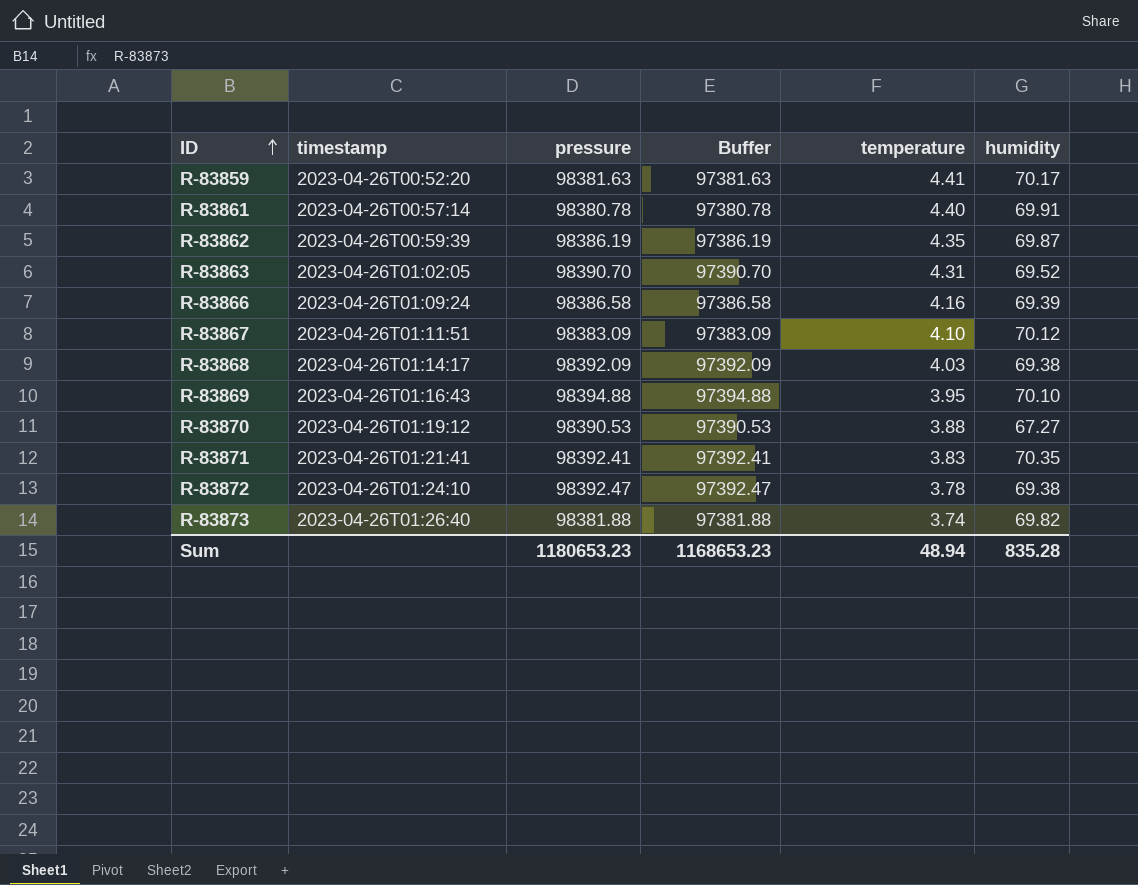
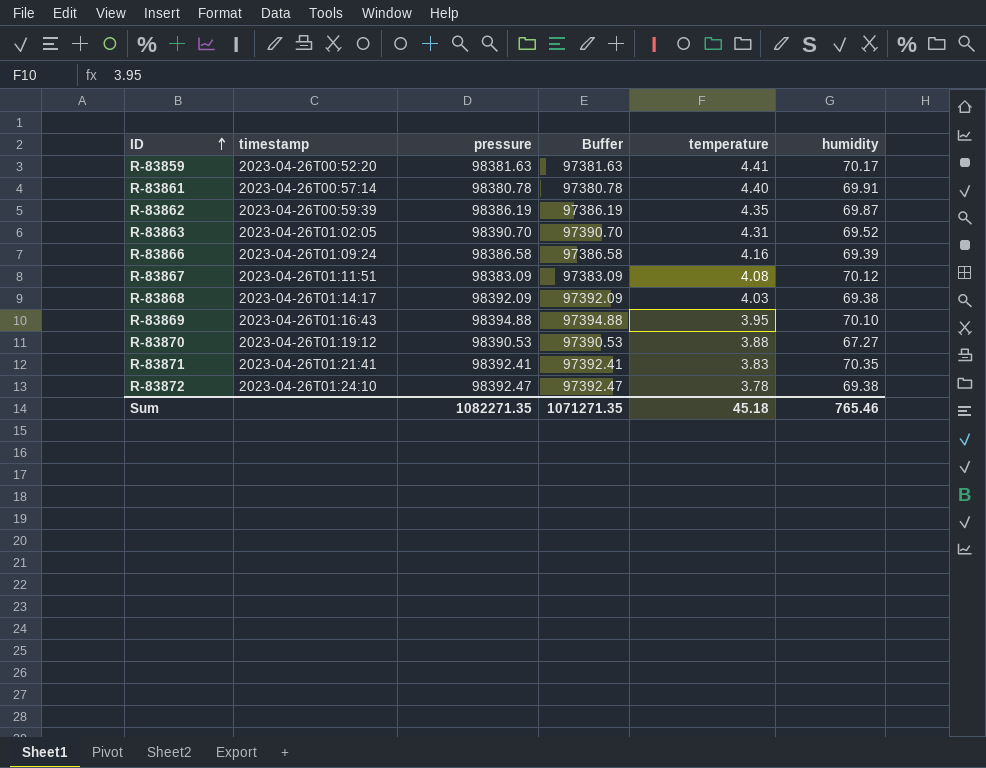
row R-83873: 2023-04-26T01:26:40 | 98381.88 | 97381.88 | 3.74 | 69.82 -> none
R-83867 | temperature: 4.10 -> 4.08
Sum | pressure: 1180653.23 -> 1082271.35
Sum | Buffer: 1168653.23 -> 1071271.35
Sum | temperature: 48.94 -> 45.18
Sum | humidity: 835.28 -> 765.46

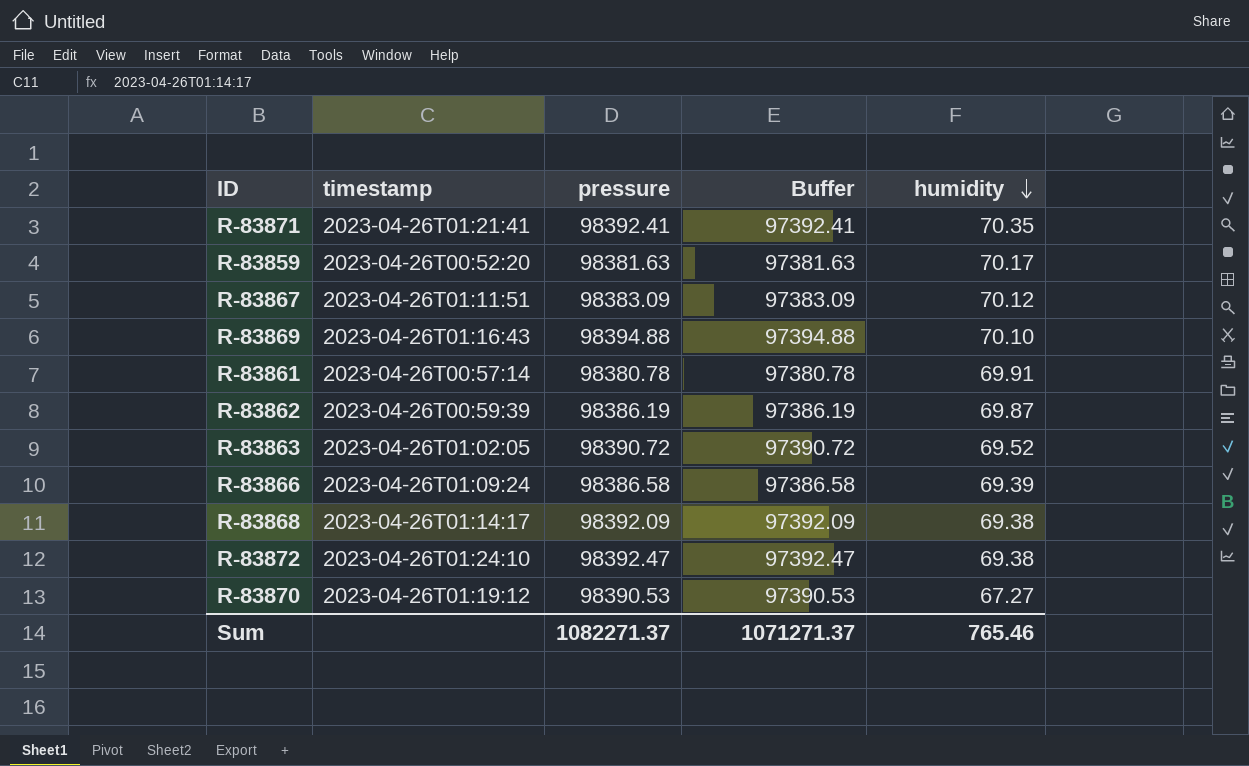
row order: ID ascending -> humidity descending
column temperature | position: 5 -> none
R-83863 | pressure: 98390.70 -> 98390.72
R-83863 | Buffer: 97390.70 -> 97390.72
Sum | pressure: 1082271.35 -> 1082271.37
Sum | Buffer: 1071271.35 -> 1071271.37

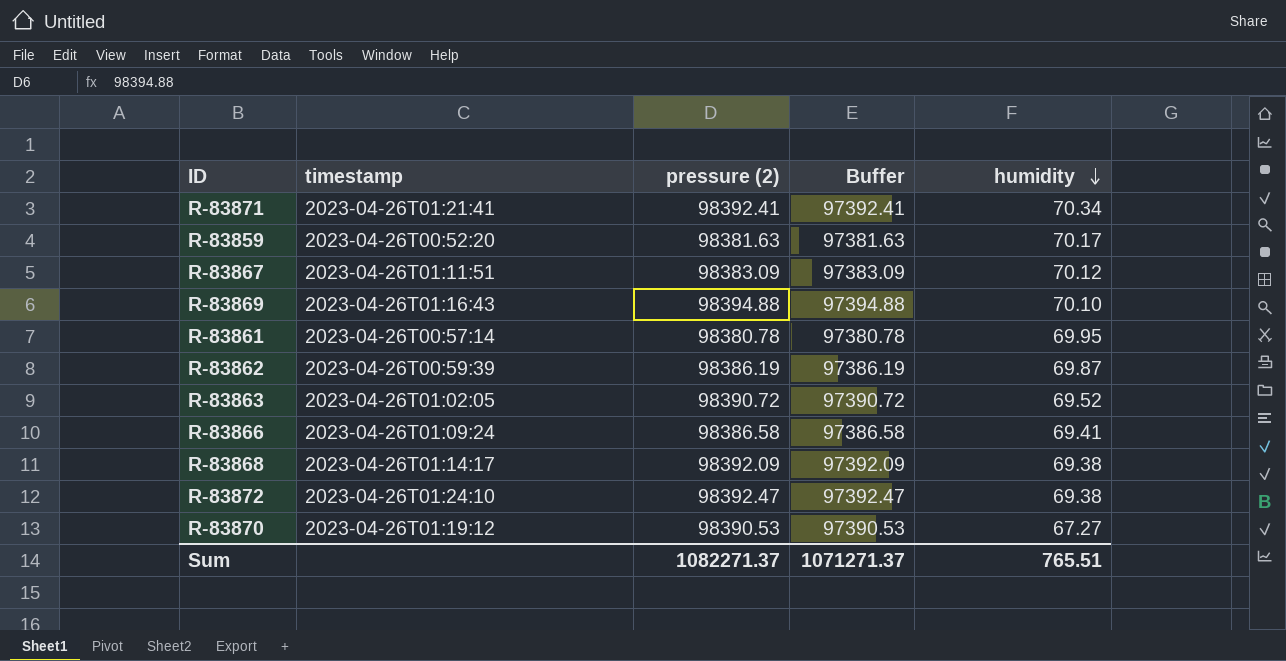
column name: pressure -> pressure (2)
R-83871 | humidity: 70.35 -> 70.34
R-83861 | humidity: 69.91 -> 69.95
R-83866 | humidity: 69.39 -> 69.41
Sum | humidity: 765.46 -> 765.51

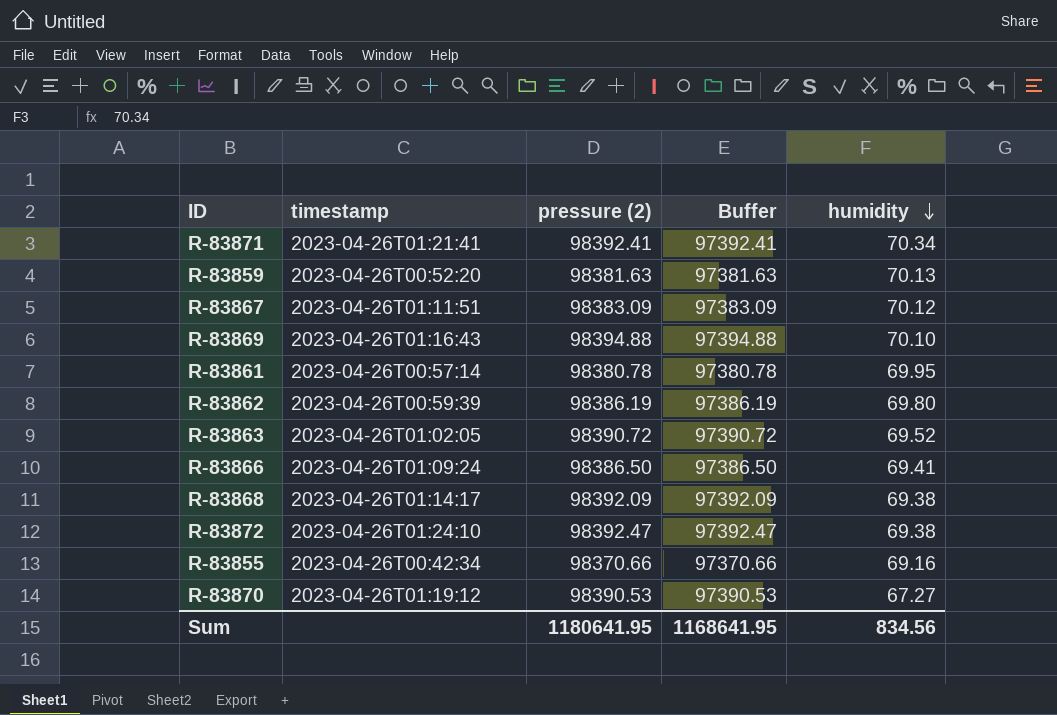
R-83859 | humidity: 70.17 -> 70.13
R-83862 | humidity: 69.87 -> 69.80
R-83866 | pressure (2): 98386.58 -> 98386.50
R-83866 | Buffer: 97386.58 -> 97386.50
row R-83855: none -> 2023-04-26T00:42:34 | 98370.66 | 97370.66 | 69.16
Sum | pressure (2): 1082271.37 -> 1180641.95
Sum | Buffer: 1071271.37 -> 1168641.95
Sum | humidity: 765.51 -> 834.56

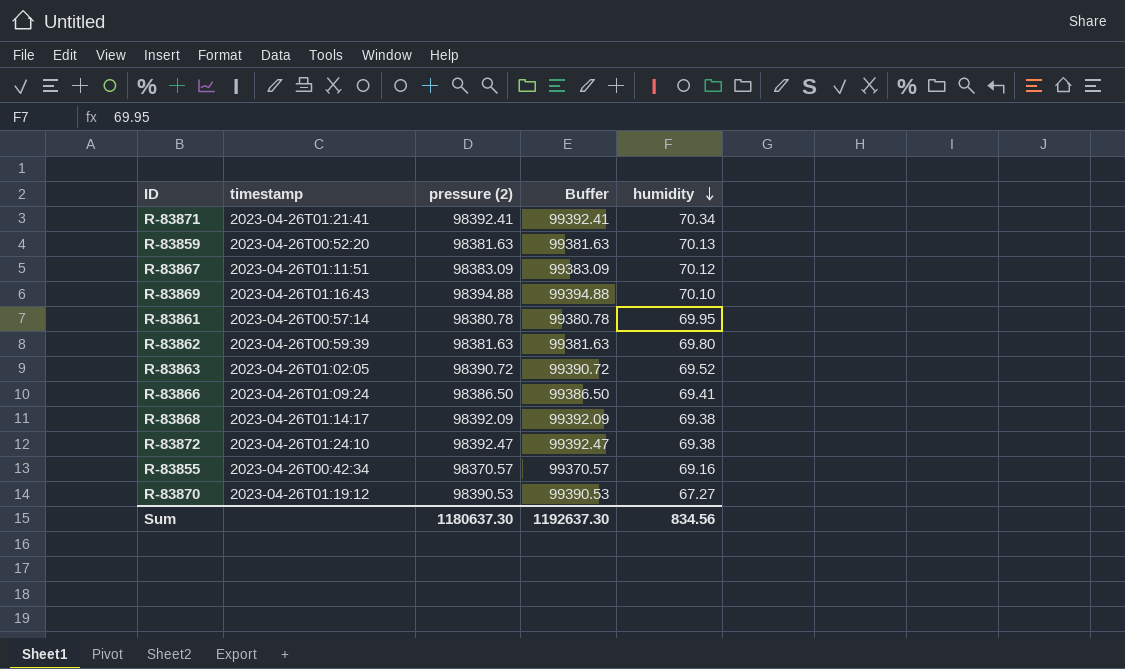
column Buffer | formula: [pressure (2)] - 1000 -> [pressure (2)] + 1000
R-83862 | pressure (2): 98386.19 -> 98381.63
R-83855 | pressure (2): 98370.66 -> 98370.57
Sum | pressure (2): 1180641.95 -> 1180637.30
Sum | Buffer: 1168641.95 -> 1192637.30

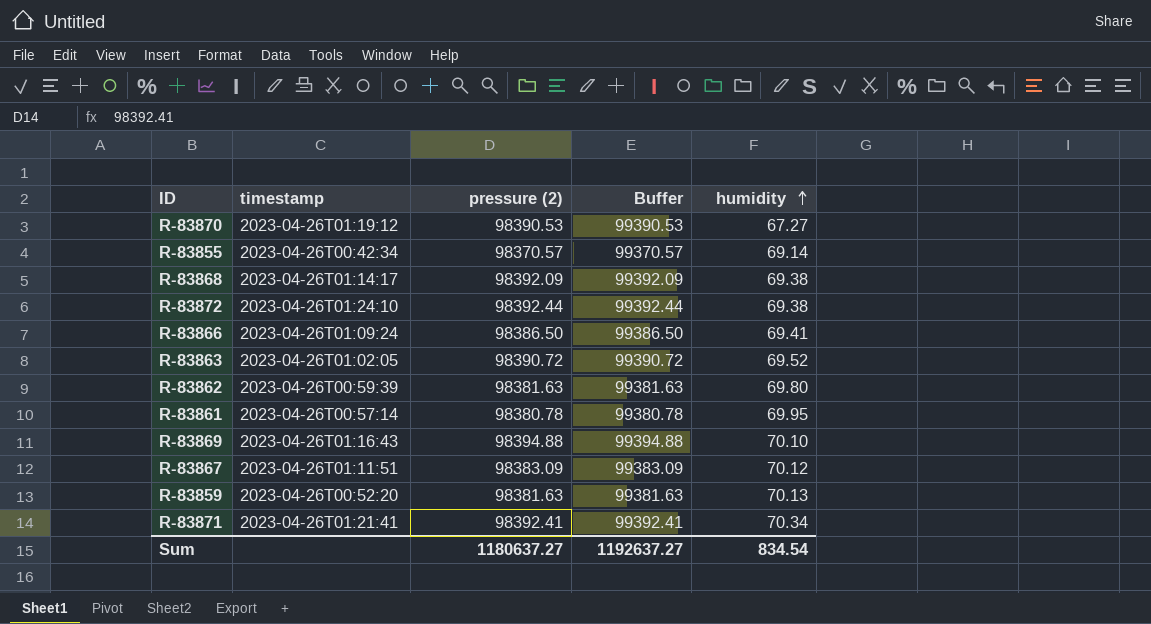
row order: humidity descending -> humidity ascending
R-83855 | humidity: 69.16 -> 69.14
R-83872 | pressure (2): 98392.47 -> 98392.44
R-83872 | Buffer: 99392.47 -> 99392.44
Sum | pressure (2): 1180637.30 -> 1180637.27
Sum | Buffer: 1192637.30 -> 1192637.27
Sum | humidity: 834.56 -> 834.54

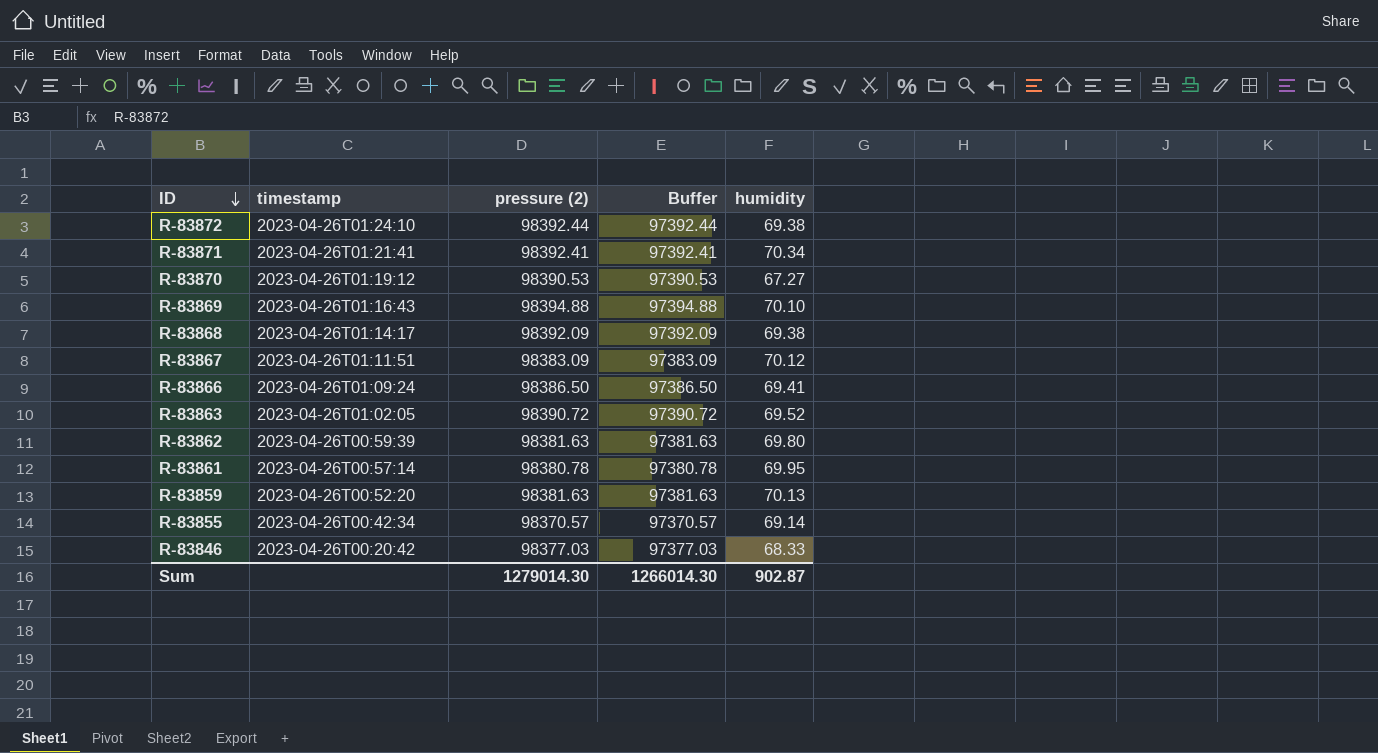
row order: humidity ascending -> ID descending
column Buffer | formula: [pressure (2)] + 1000 -> [pressure (2)] - 1000
row R-83846: none -> 2023-04-26T00:20:42 | 98377.03 | 97377.03 | 68.33
Sum | pressure (2): 1180637.27 -> 1279014.30
Sum | Buffer: 1192637.27 -> 1266014.30
Sum | humidity: 834.54 -> 902.87

